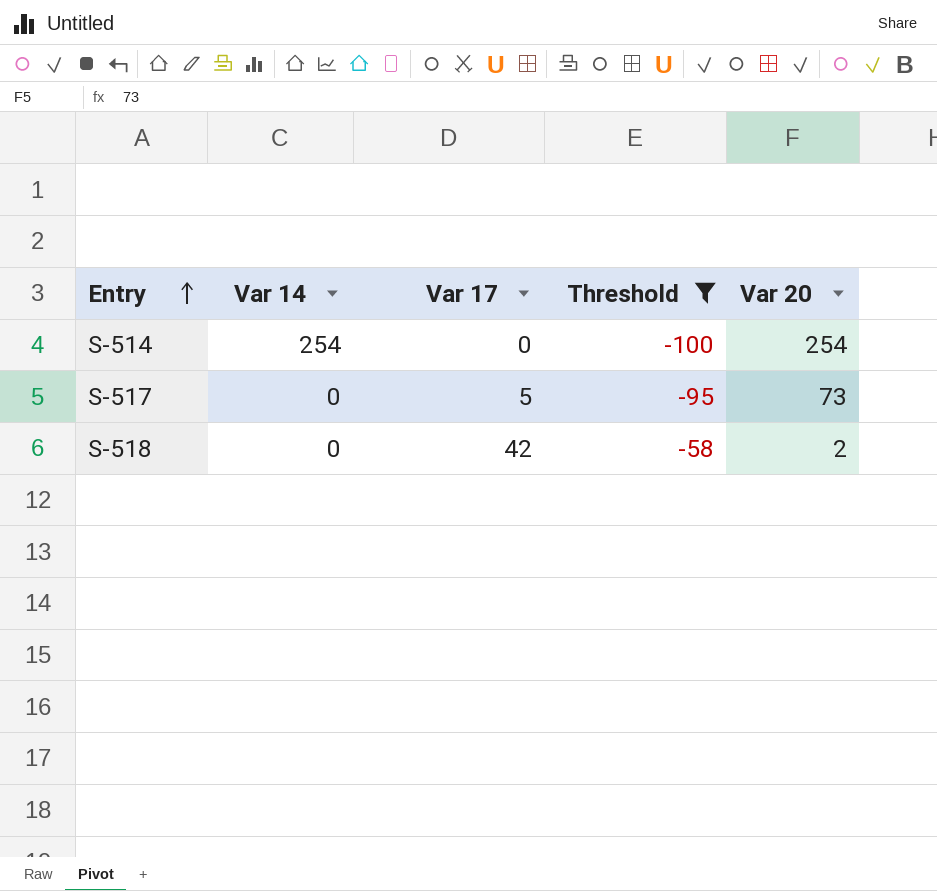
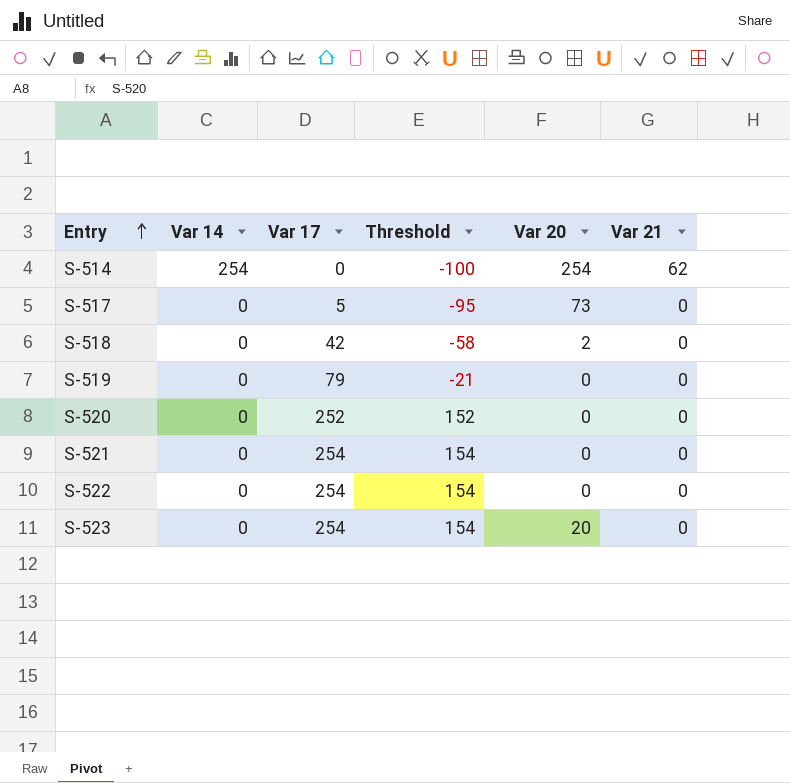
filter: Threshold <= -58 -> none
column Var 21 | position: none -> 6

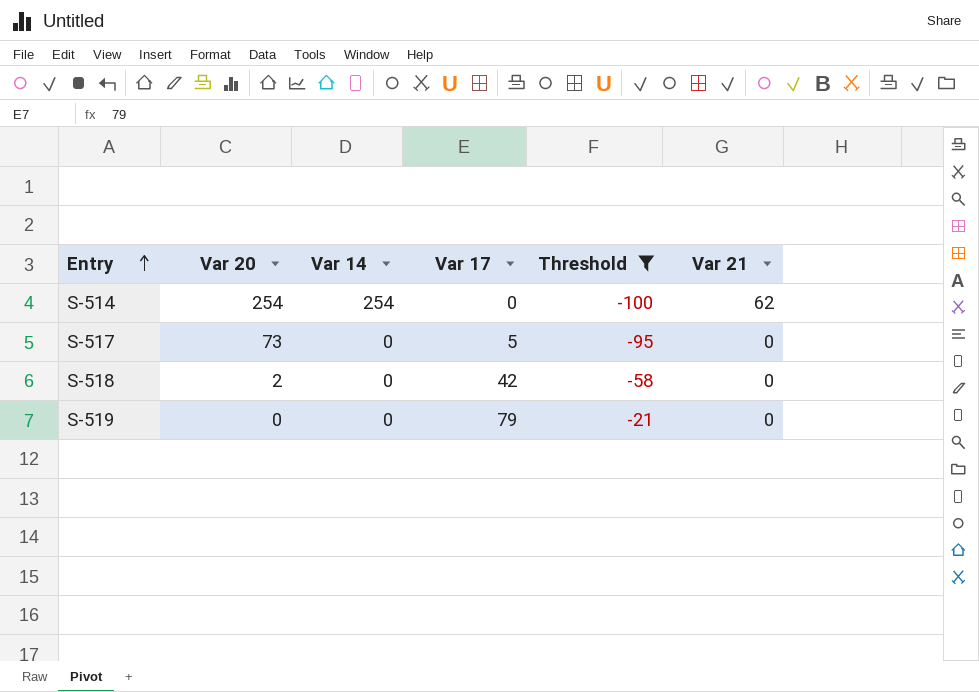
filter: none -> Threshold <= -21
column Var 20 | position: 5 -> 2

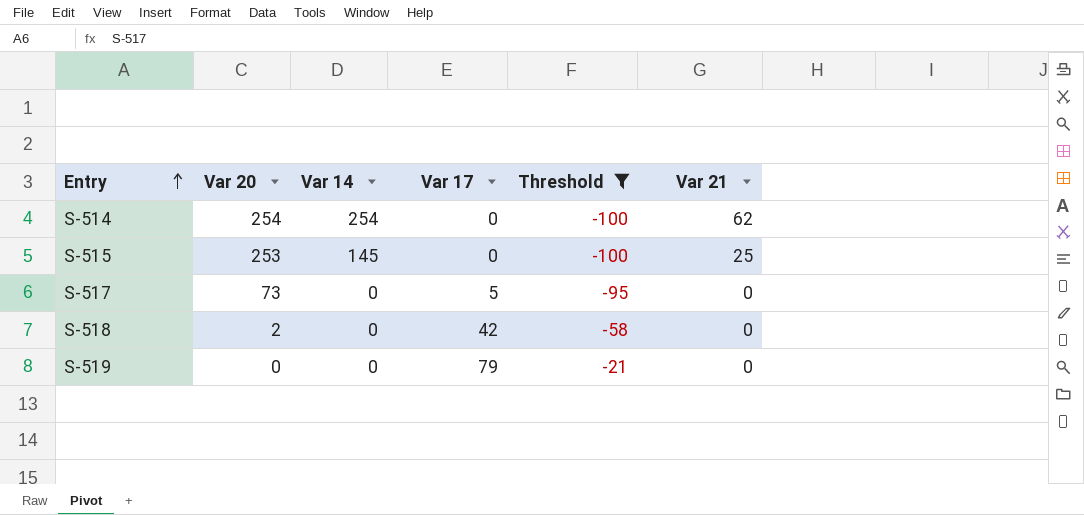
row S-515: none -> 253 | 145 | 0 | -100 | 25

